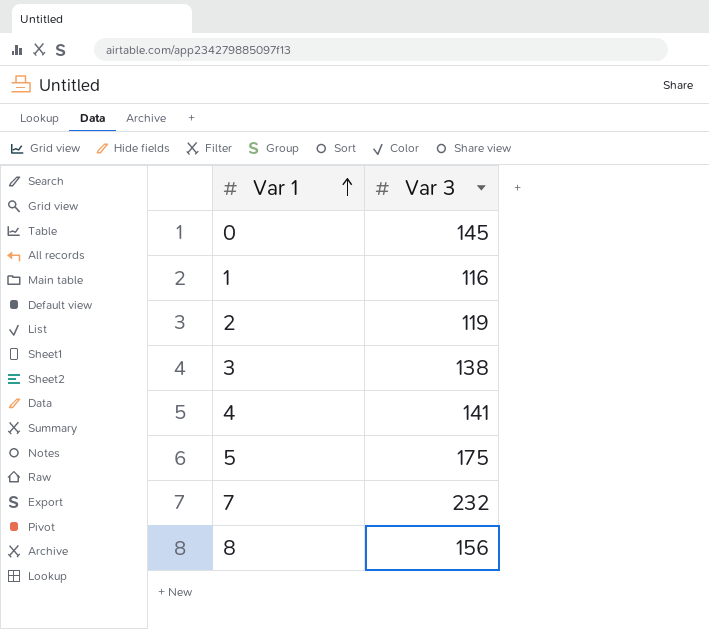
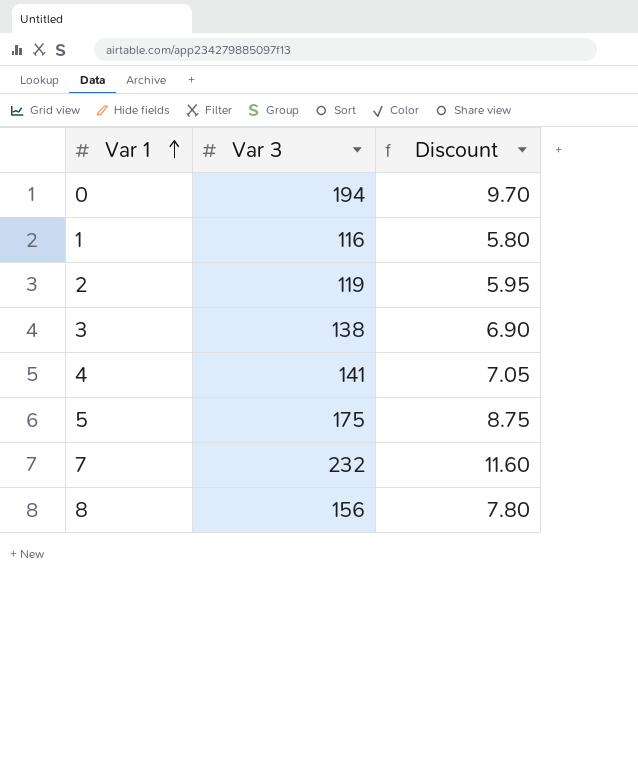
column Discount | formula: none -> [Var 3] * 0.05
0 | Var 3: 145 -> 194

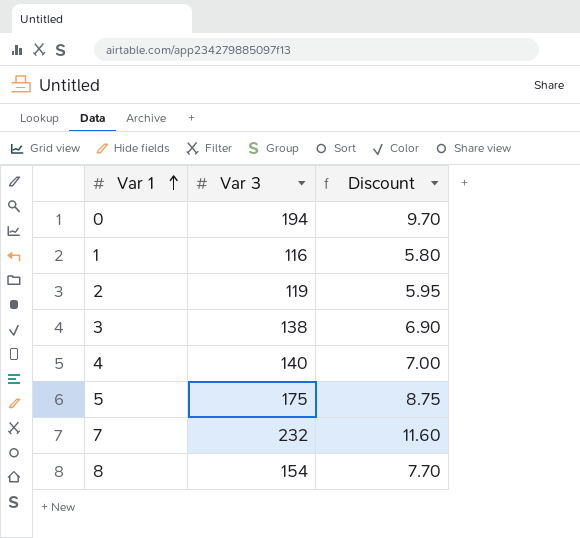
4 | Var 3: 141 -> 140
4 | Discount: 7.05 -> 7.00
8 | Var 3: 156 -> 154
8 | Discount: 7.80 -> 7.70

